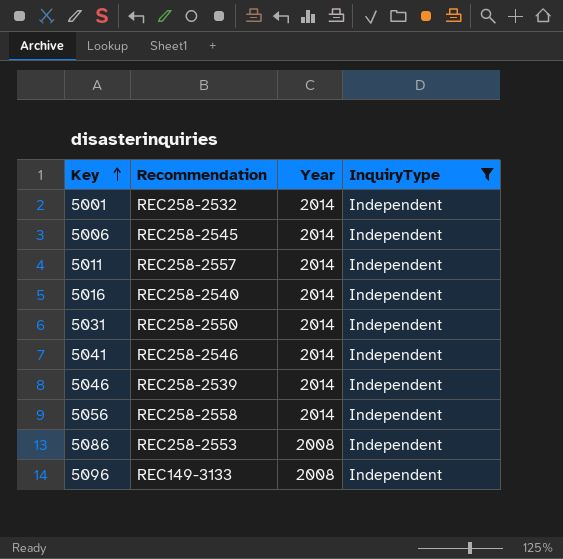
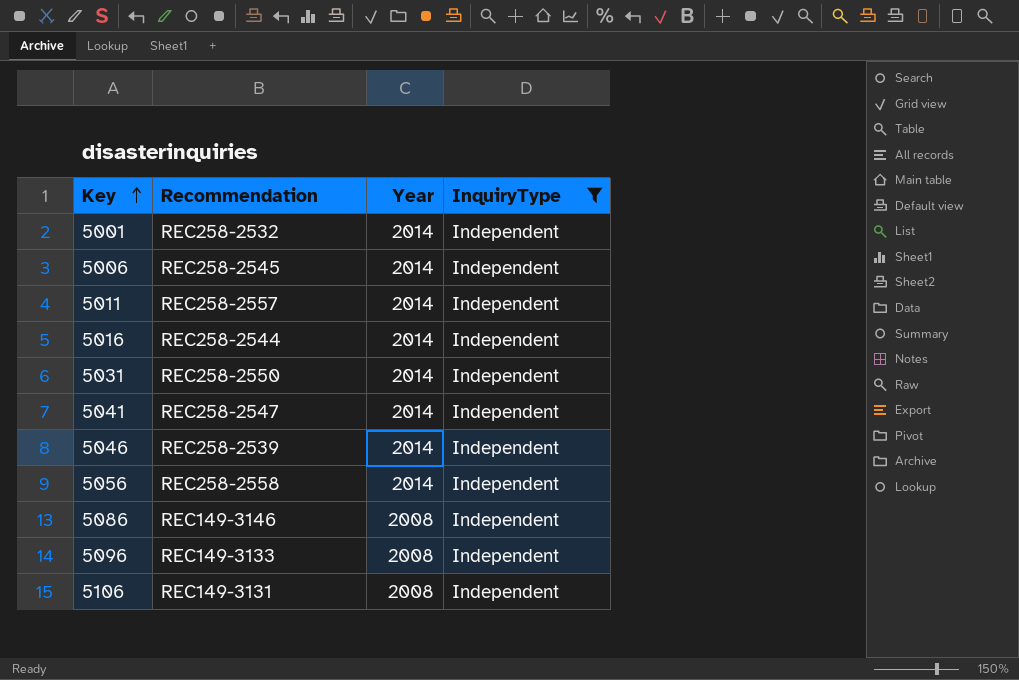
5016 | Recommendation: REC258-2540 -> REC258-2544
5041 | Recommendation: REC258-2546 -> REC258-2547
5086 | Recommendation: REC258-2553 -> REC149-3146
row 5106: none -> REC149-3131 | 2008 | Independent

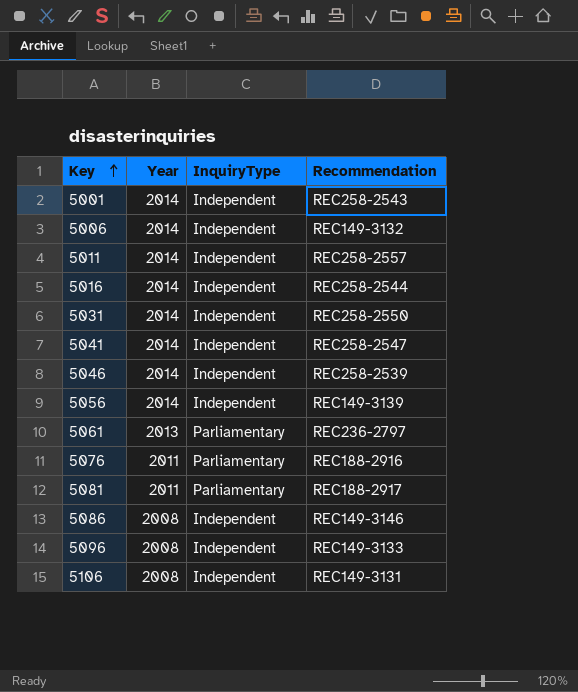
filter: InquiryType = Independent -> none
column Recommendation | position: 2 -> 4
5001 | Recommendation: REC258-2532 -> REC258-2543
5006 | Recommendation: REC258-2545 -> REC149-3132
5056 | Recommendation: REC258-2558 -> REC149-3139

